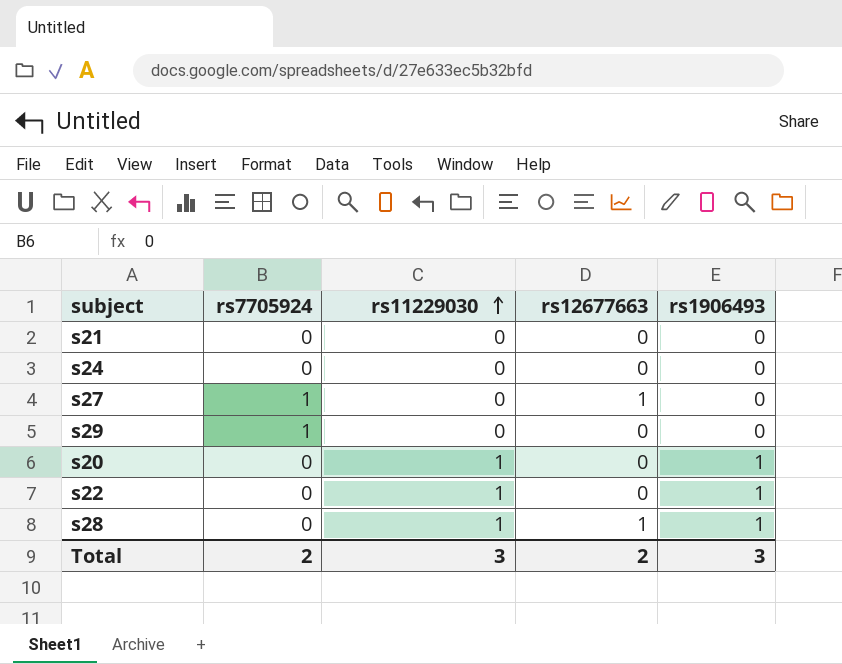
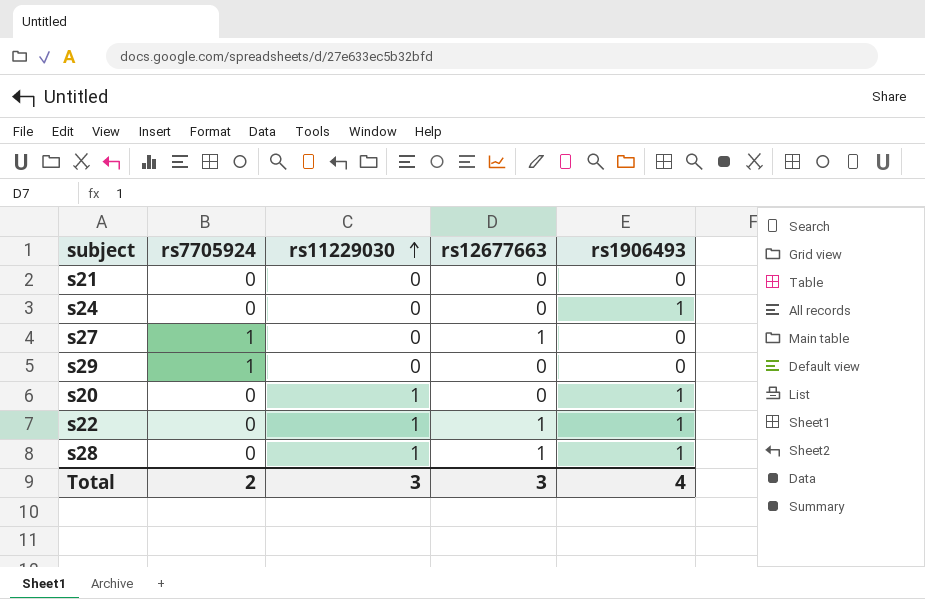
s24 | rs1906493: 0 -> 1
s22 | rs12677663: 0 -> 1
Total | rs12677663: 2 -> 3
Total | rs1906493: 3 -> 4

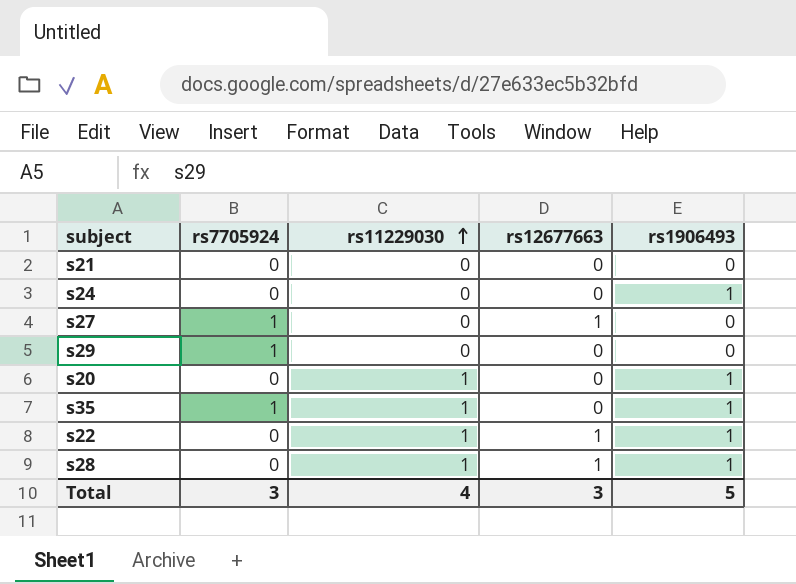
row s35: none -> 1 | 1 | 0 | 1
Total | rs7705924: 2 -> 3
Total | rs11229030: 3 -> 4
Total | rs1906493: 4 -> 5

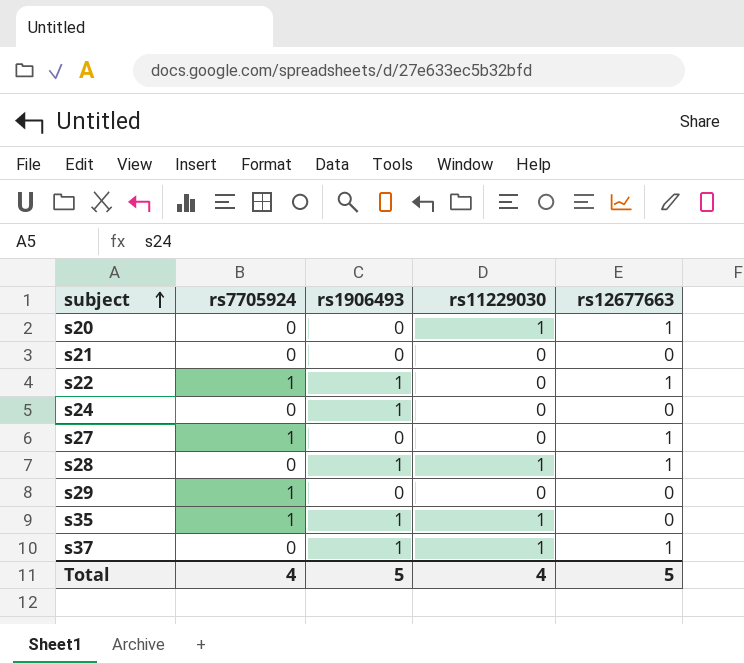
row order: rs11229030 ascending -> subject ascending
column rs1906493 | position: 5 -> 3
s20 | rs1906493: 1 -> 0
s20 | rs12677663: 0 -> 1
s22 | rs7705924: 0 -> 1
s22 | rs11229030: 1 -> 0
row s37: none -> 0 | 1 | 1 | 1
Total | rs7705924: 3 -> 4
Total | rs12677663: 3 -> 5

